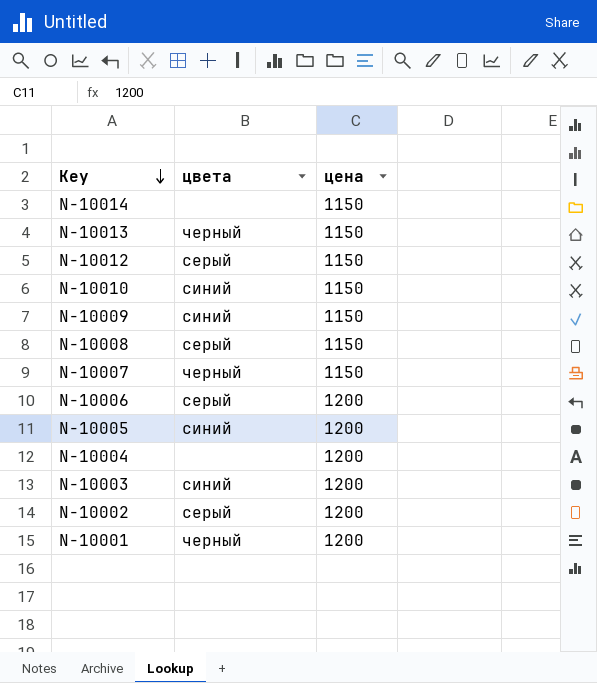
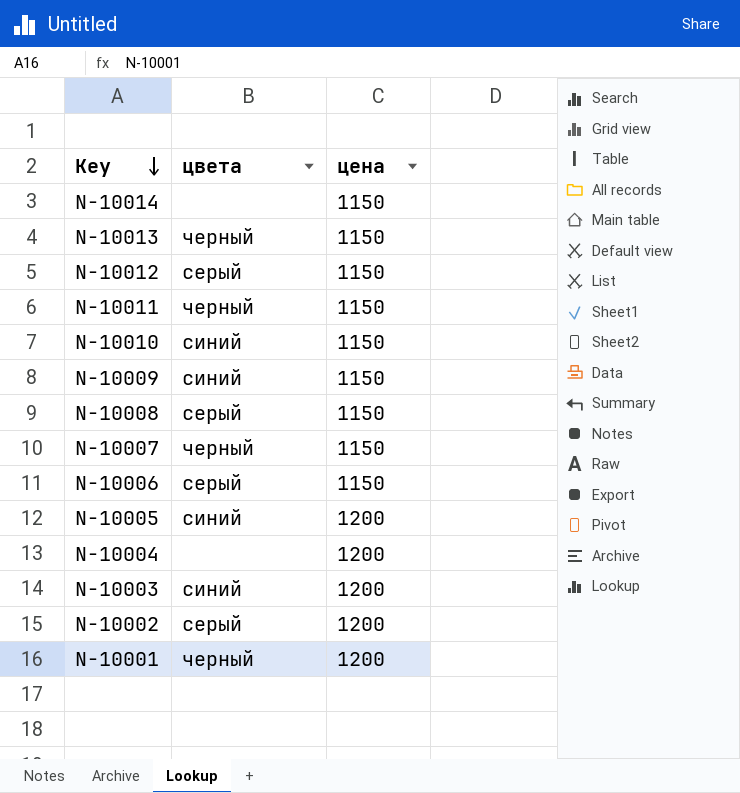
row N-10011: none -> черный | 1150
N-10006 | цена: 1200 -> 1150

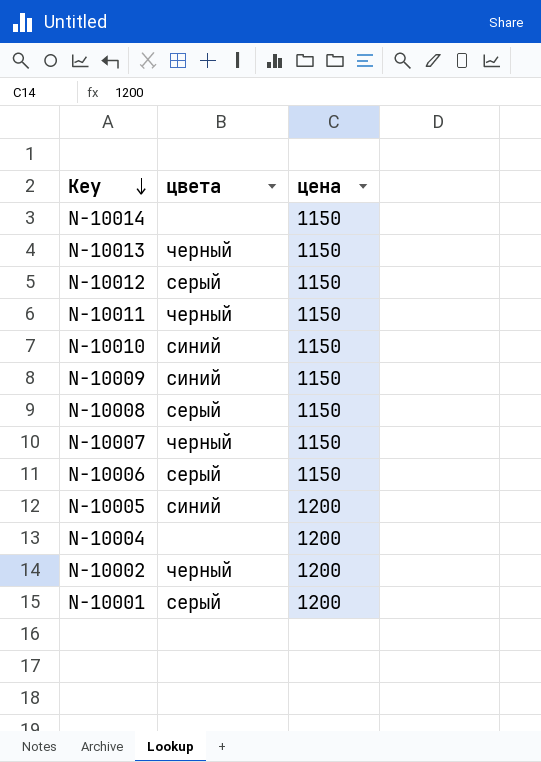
row N-10003: синий | 1200 -> none
N-10002 | цвета: серый -> черный
N-10001 | цвета: черный -> серый

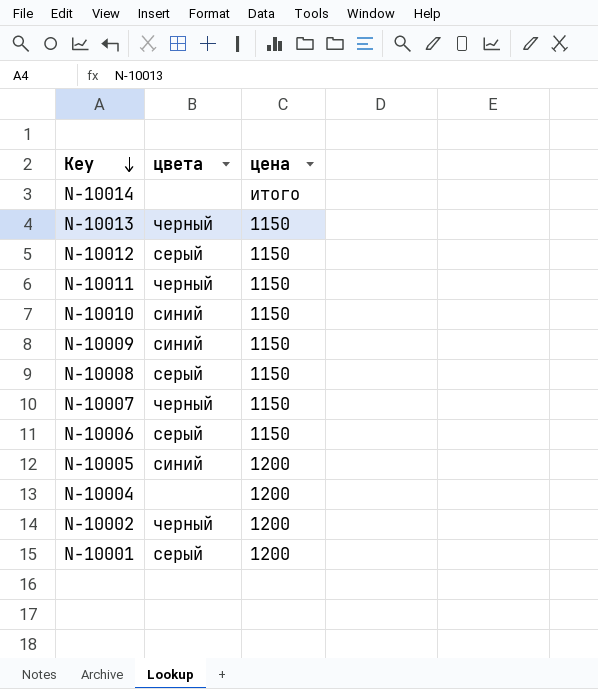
N-10014 | цена: 1150 -> итого

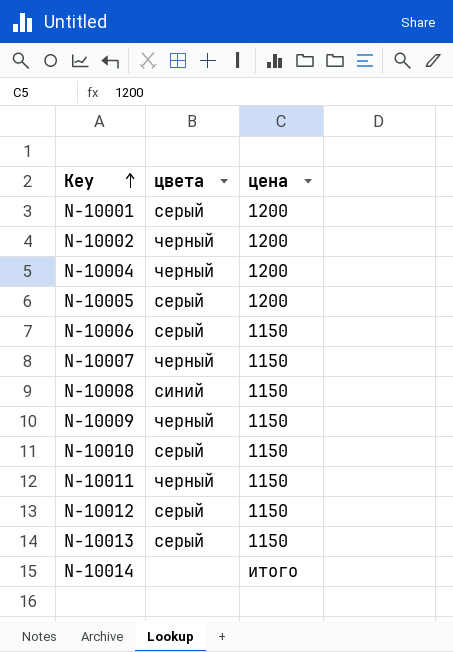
row order: Key descending -> Key ascending
N-10004 | цвета: none -> черный
N-10005 | цвета: синий -> серый
N-10008 | цвета: серый -> синий
N-10009 | цвета: синий -> черный
N-10010 | цвета: синий -> серый
N-10013 | цвета: черный -> серый

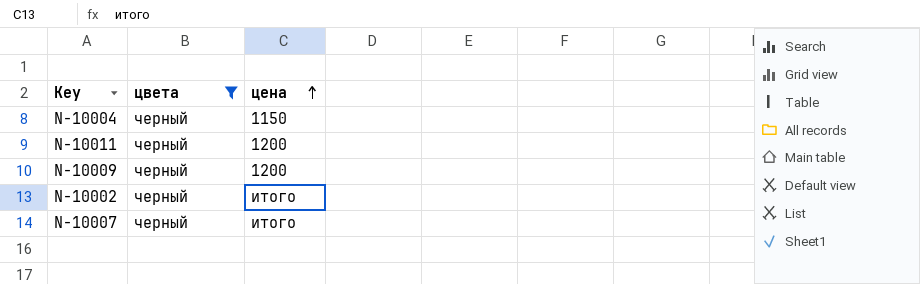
filter: none -> цвета = черный
row order: Key ascending -> цена ascending
N-10004 | цена: 1200 -> 1150
N-10011 | цена: 1150 -> 1200
N-10009 | цена: 1150 -> 1200
N-10002 | цена: 1200 -> итого
N-10007 | цена: 1150 -> итого

